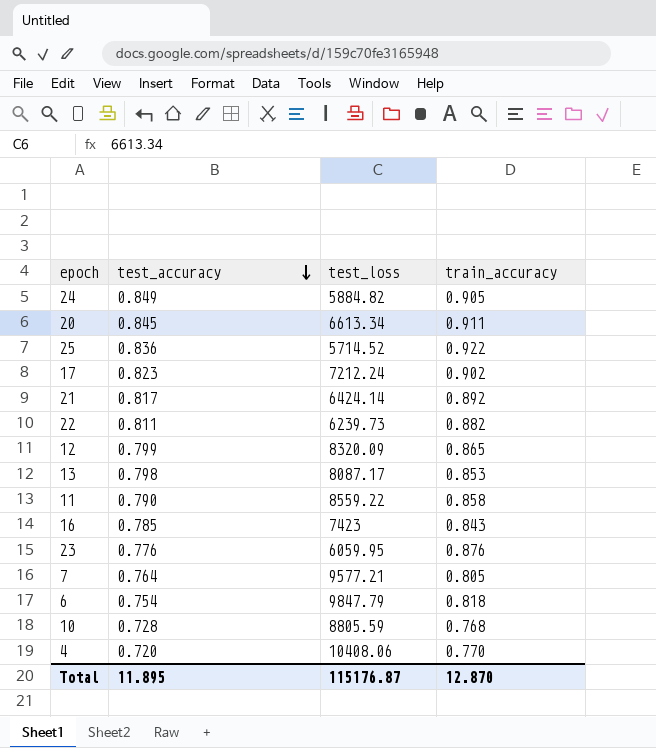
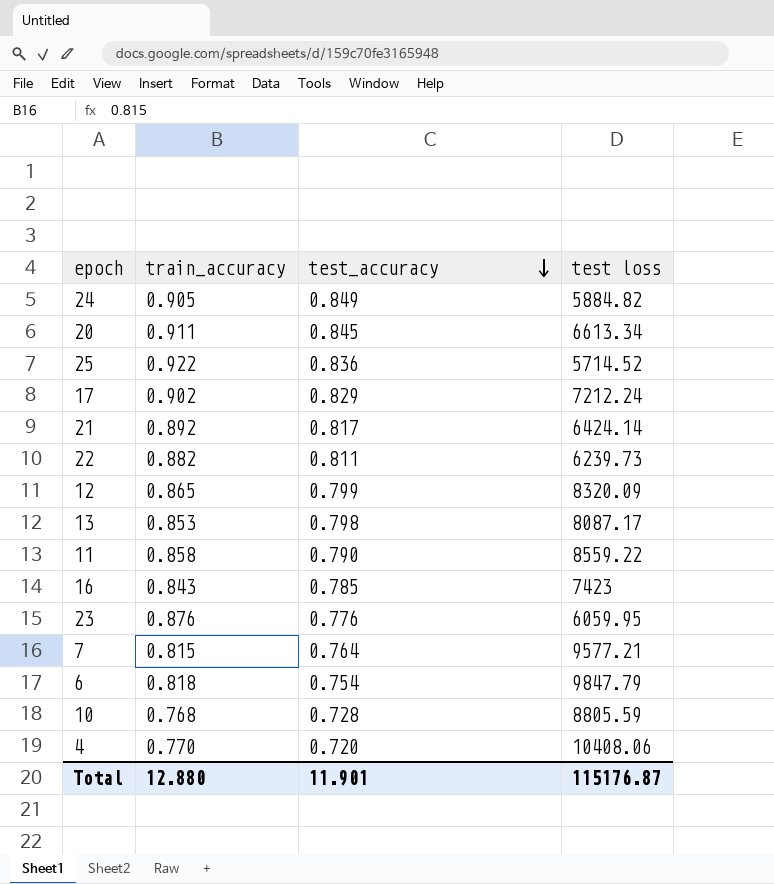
column train_accuracy | position: 4 -> 2
column name: test_loss -> test loss
17 | test_accuracy: 0.823 -> 0.829
7 | train_accuracy: 0.805 -> 0.815
Total | train_accuracy: 12.870 -> 12.880
Total | test_accuracy: 11.895 -> 11.901

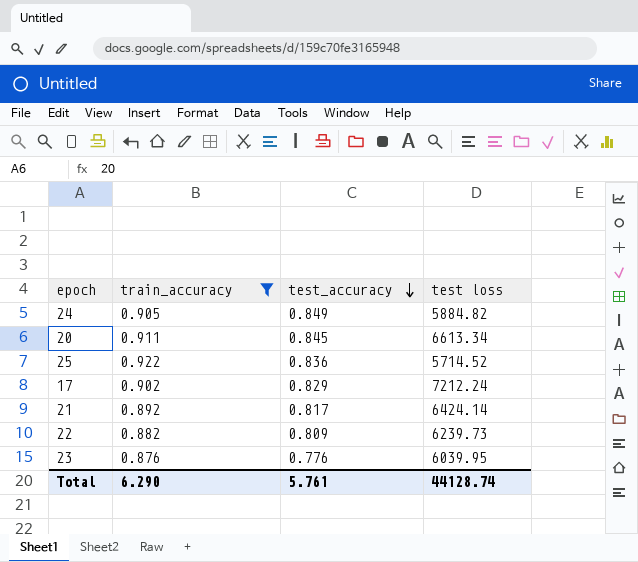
filter: none -> train_accuracy >= 0.876
22 | test_accuracy: 0.811 -> 0.809
23 | test loss: 6059.95 -> 6039.95
Total | train_accuracy: 12.880 -> 6.290
Total | test_accuracy: 11.901 -> 5.761
Total | test loss: 115176.87 -> 44128.74

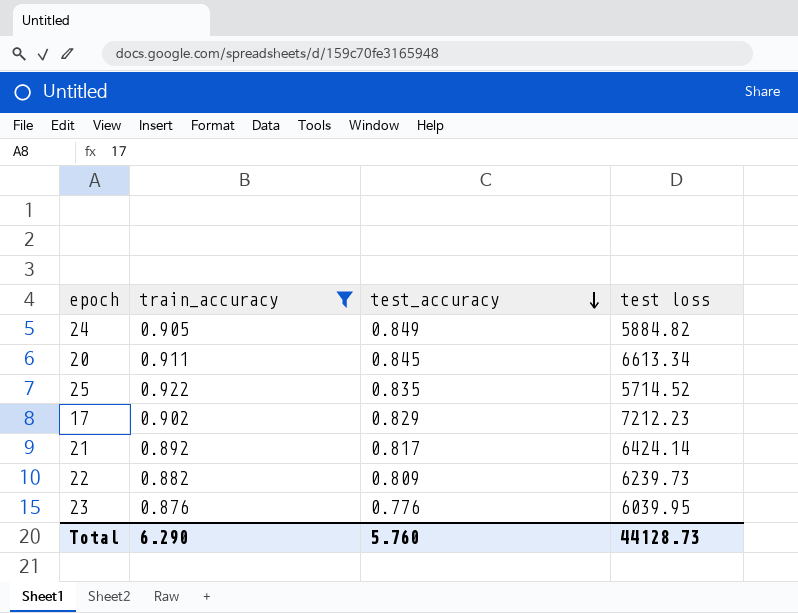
25 | test_accuracy: 0.836 -> 0.835
17 | test loss: 7212.24 -> 7212.23
Total | test_accuracy: 5.761 -> 5.760
Total | test loss: 44128.74 -> 44128.73

